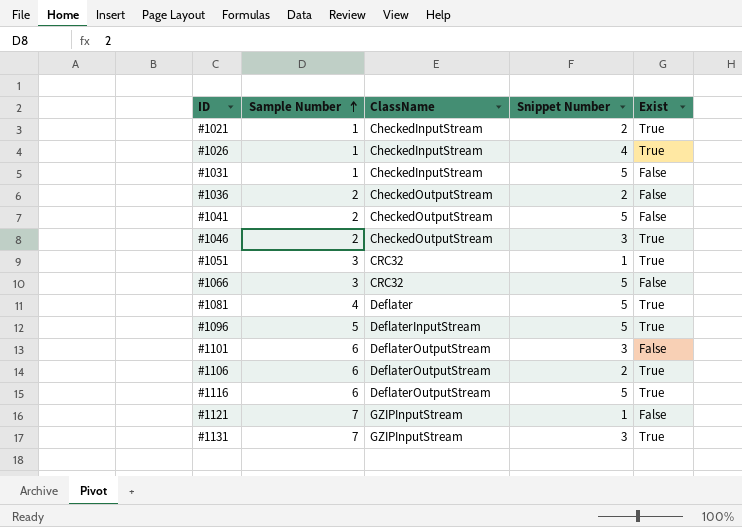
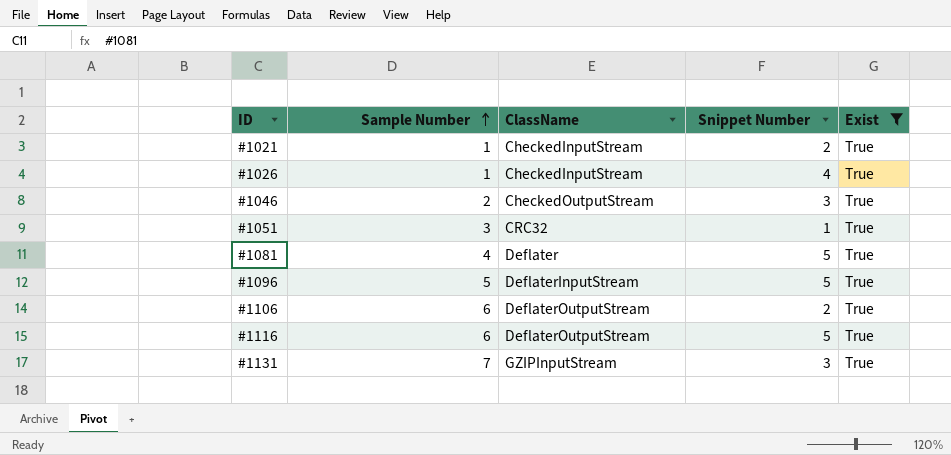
filter: none -> Exist = True

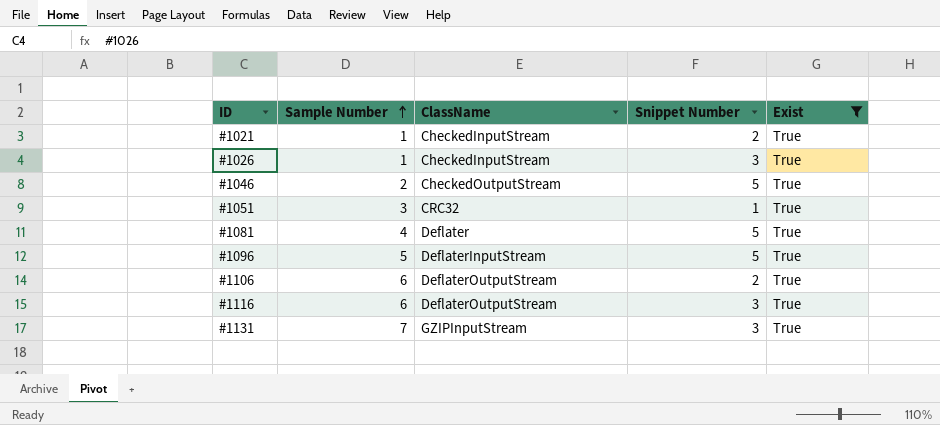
#1026 | Snippet Number: 4 -> 3
#1046 | Snippet Number: 3 -> 5
#1116 | Snippet Number: 5 -> 3

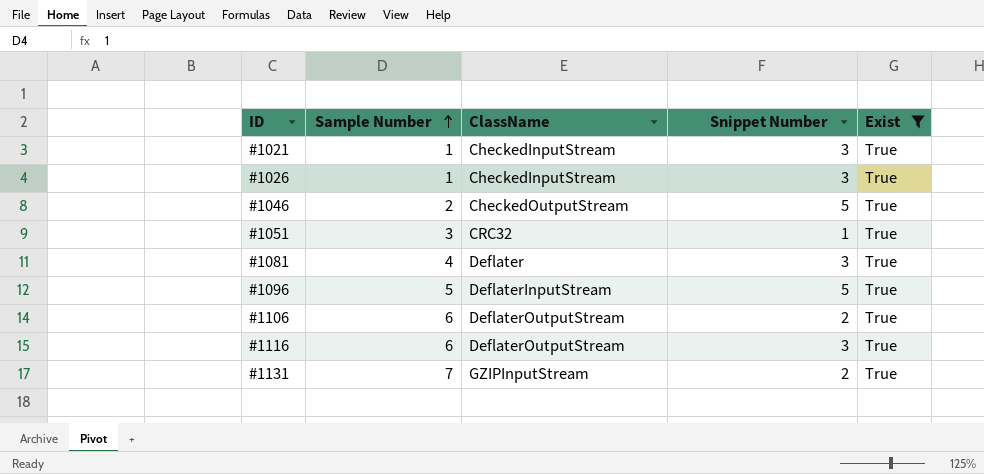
#1021 | Snippet Number: 2 -> 3
#1081 | Snippet Number: 5 -> 3
#1131 | Snippet Number: 3 -> 2

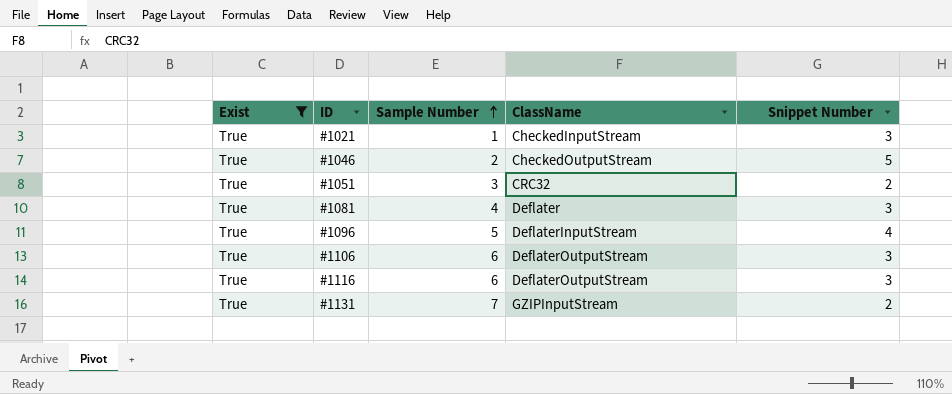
column Exist | position: 5 -> 1
row #1026: 1 | CheckedInputStream | 3 | True -> none
#1051 | Snippet Number: 1 -> 2
#1096 | Snippet Number: 5 -> 4
#1106 | Snippet Number: 2 -> 3

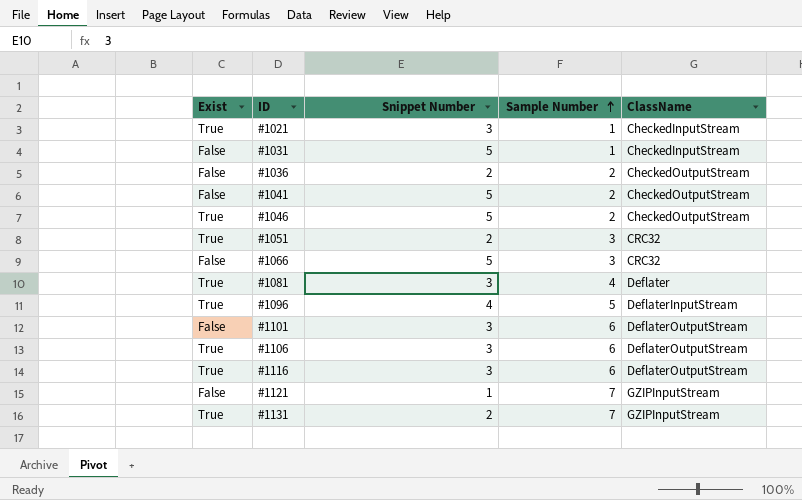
filter: Exist = True -> none
column Snippet Number | position: 5 -> 3

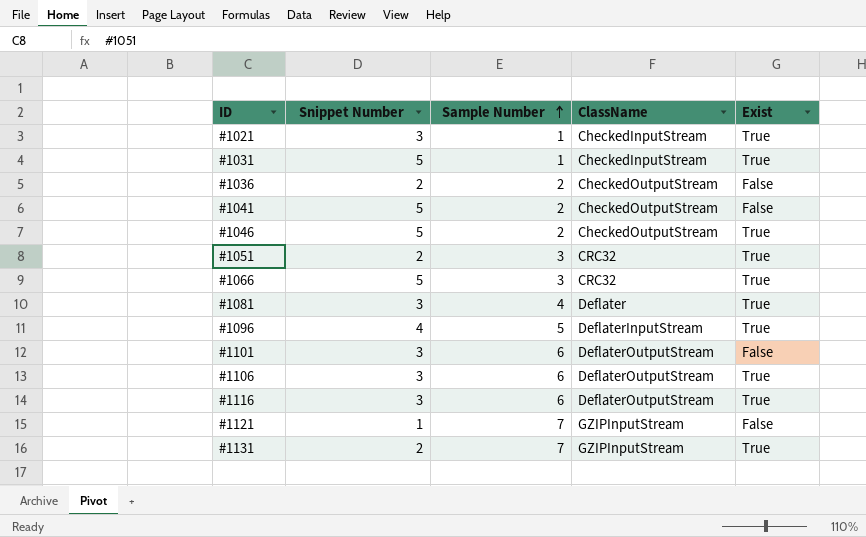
column Exist | position: 1 -> 5
#1031 | Exist: False -> True
#1066 | Exist: False -> True

